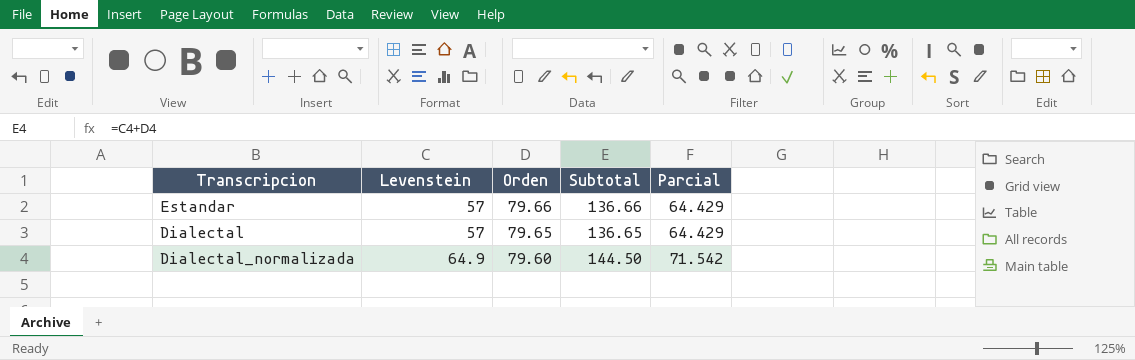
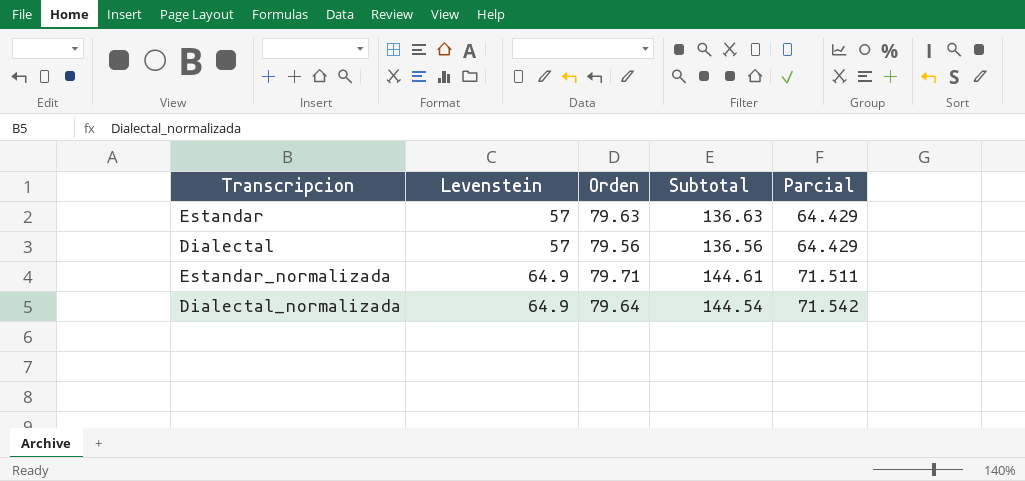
Estandar | Orden: 79.66 -> 79.63
Estandar | Subtotal: 136.66 -> 136.63
Dialectal | Orden: 79.65 -> 79.56
Dialectal | Subtotal: 136.65 -> 136.56
row Estandar_normalizada: none -> 64.9 | 79.71 | 144.61 | 71.511
Dialectal_normalizada | Orden: 79.60 -> 79.64
Dialectal_normalizada | Subtotal: 144.50 -> 144.54

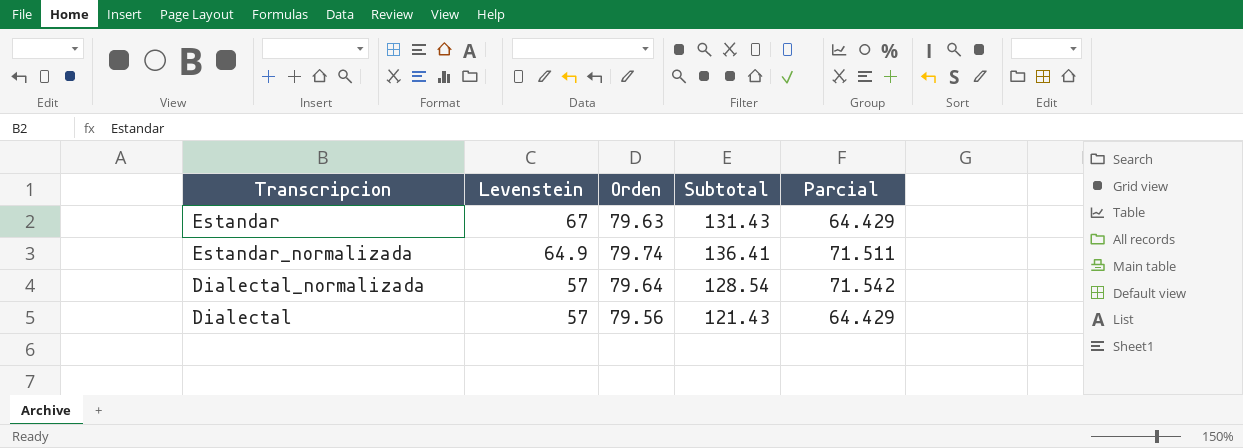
row order: Levenstein ascending -> Levenstein descending
column Subtotal | formula: [Levenstein] + [Orden] -> [Levenstein] + [Parcial]
Estandar | Levenstein: 57 -> 67
Estandar_normalizada | Orden: 79.71 -> 79.74
Dialectal_normalizada | Levenstein: 64.9 -> 57

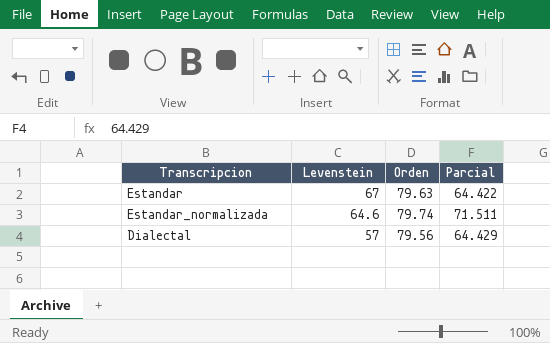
column Subtotal | formula: [Levenstein] + [Parcial] -> none
row Dialectal_normalizada: 57 | 79.64 | 128.54 | 71.542 -> none
Estandar | Parcial: 64.429 -> 64.422
Estandar_normalizada | Levenstein: 64.9 -> 64.6

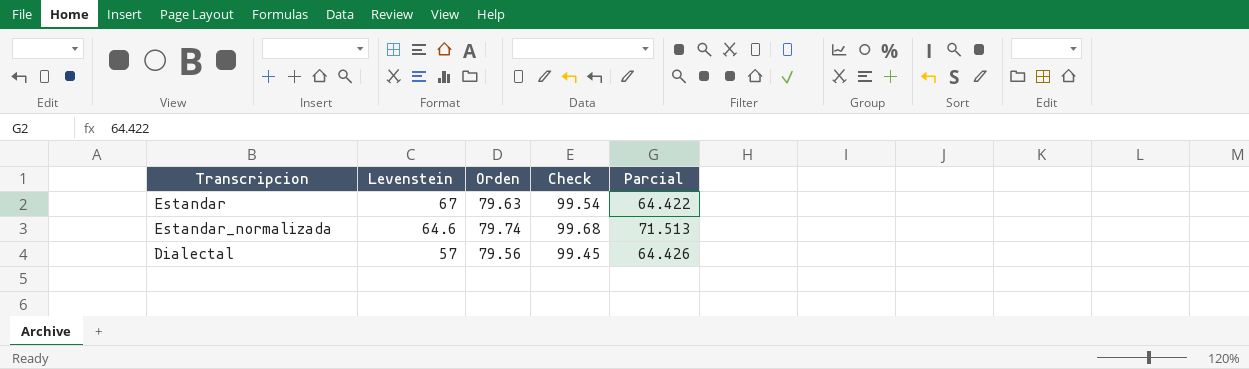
column Check | formula: none -> [Orden] * 1.25
Estandar_normalizada | Parcial: 71.511 -> 71.513
Dialectal | Parcial: 64.429 -> 64.426

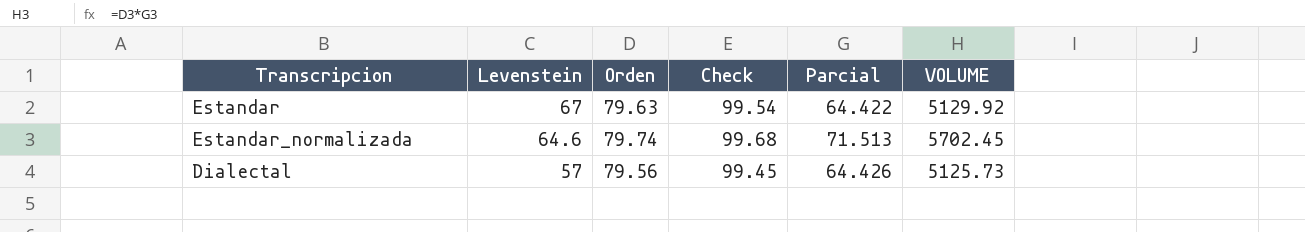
column VOLUME | formula: none -> [Orden] * [Parcial]

